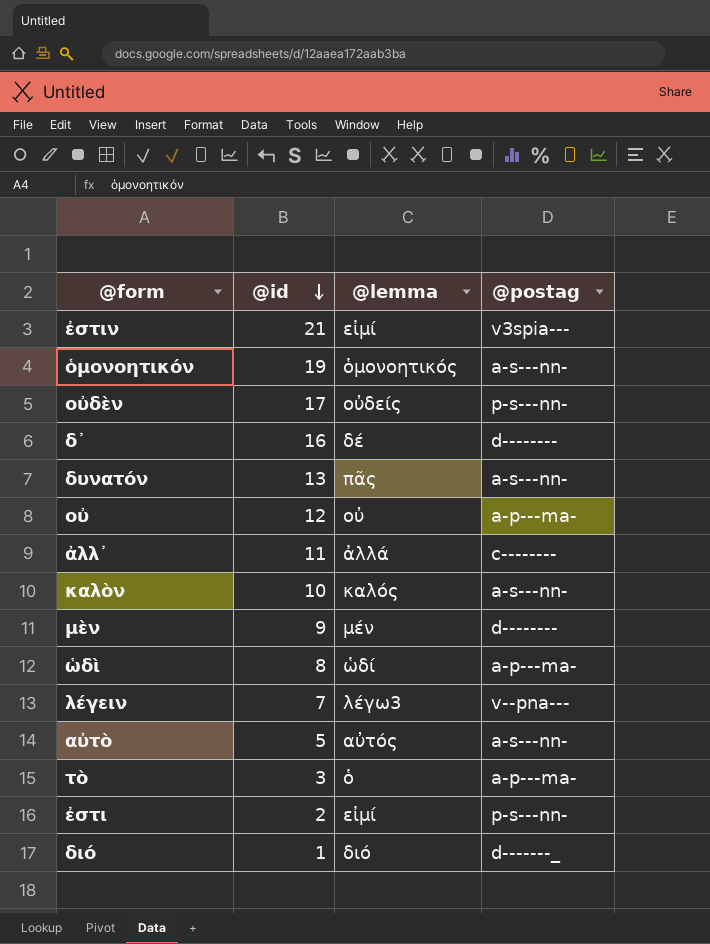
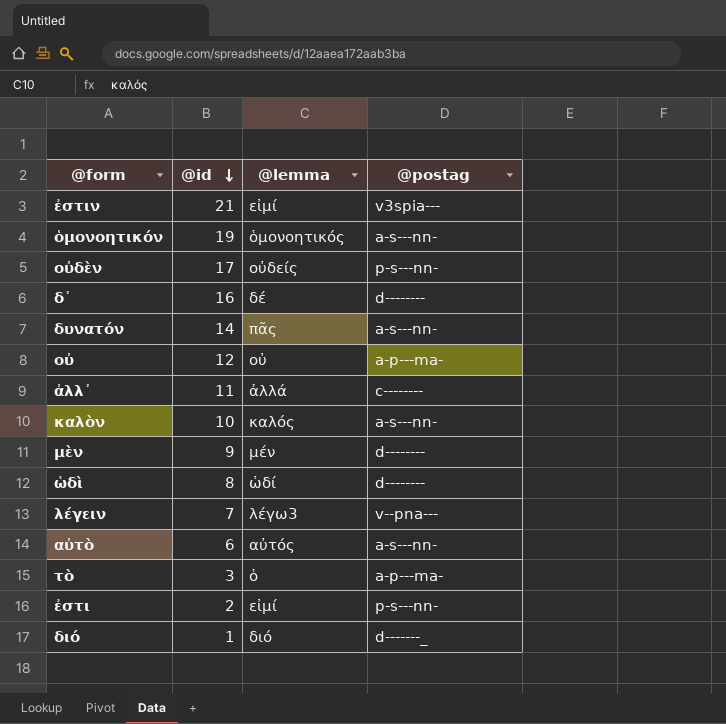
δυνατόν | @id: 13 -> 14
ὡδὶ | @postag: a-p---ma- -> d--------
αὐτὸ | @id: 5 -> 6

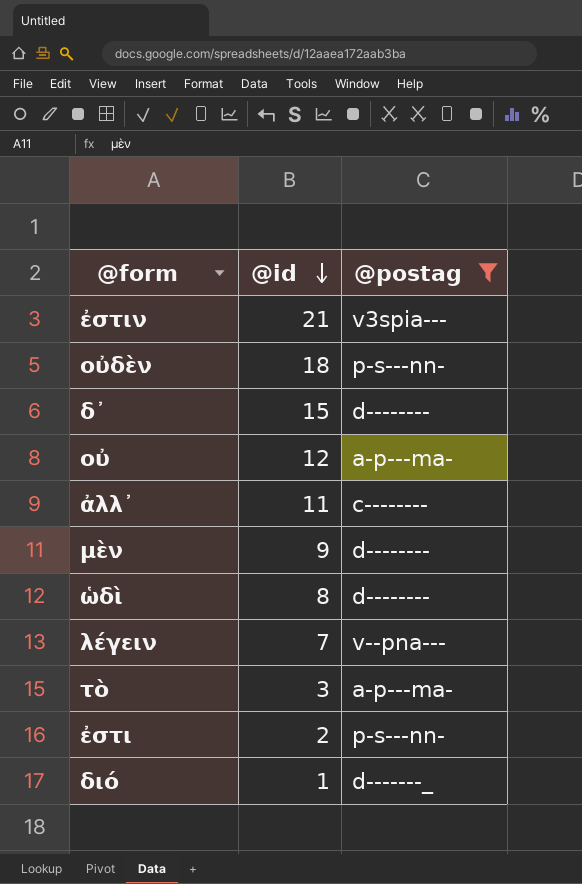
filter: none -> @postag != a-s---nn-
column @lemma | position: 3 -> none
οὐδὲν | @id: 17 -> 18
δ᾽ | @id: 16 -> 15

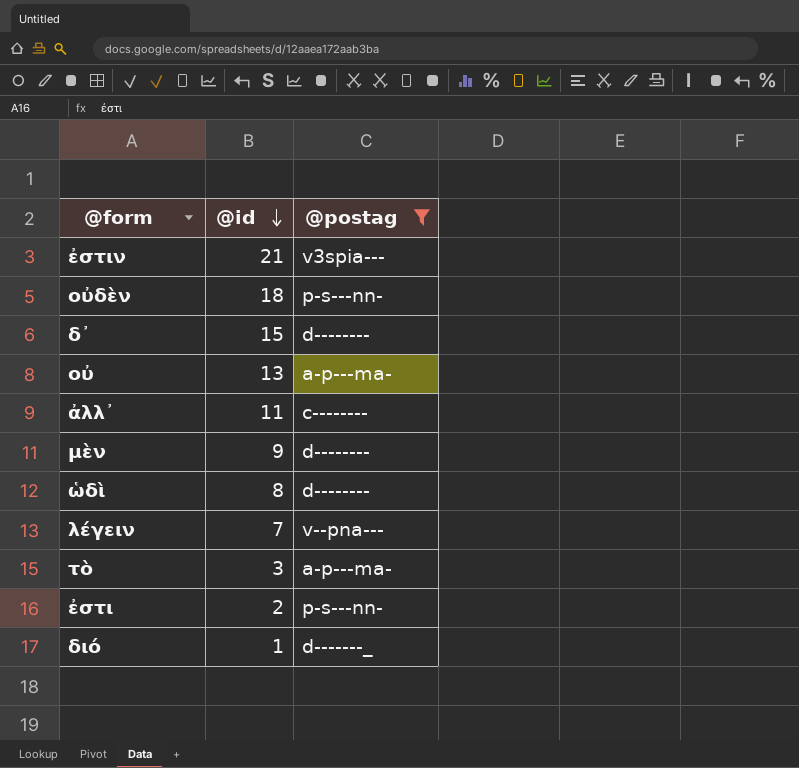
οὐ | @id: 12 -> 13

